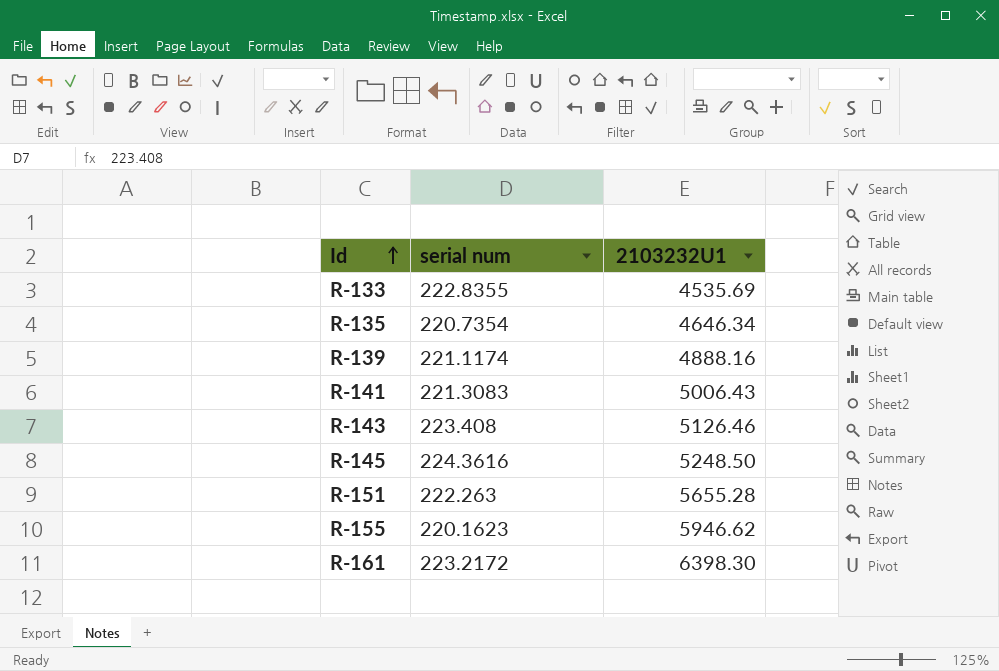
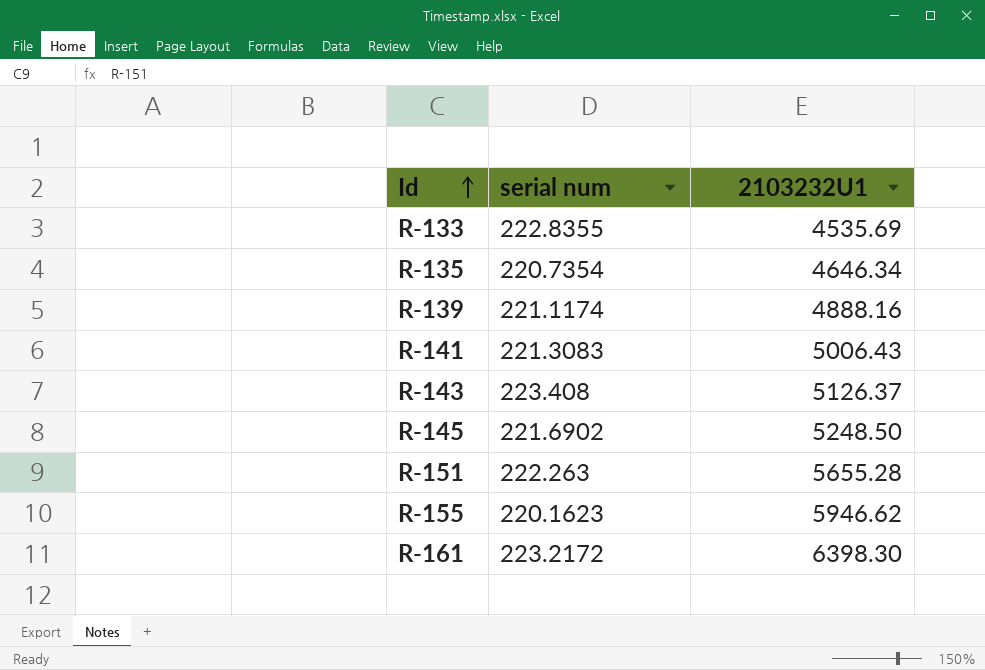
R-143 | 2103232U1: 5126.46 -> 5126.37
R-145 | serial num: 224.3616 -> 221.6902

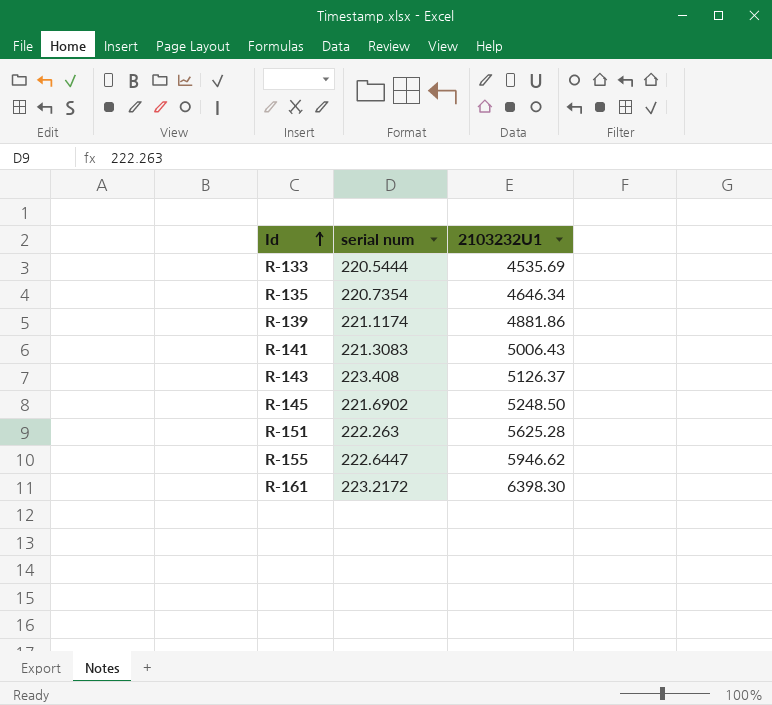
R-133 | serial num: 222.8355 -> 220.5444
R-139 | 2103232U1: 4888.16 -> 4881.86
R-151 | 2103232U1: 5655.28 -> 5625.28
R-155 | serial num: 220.1623 -> 222.6447

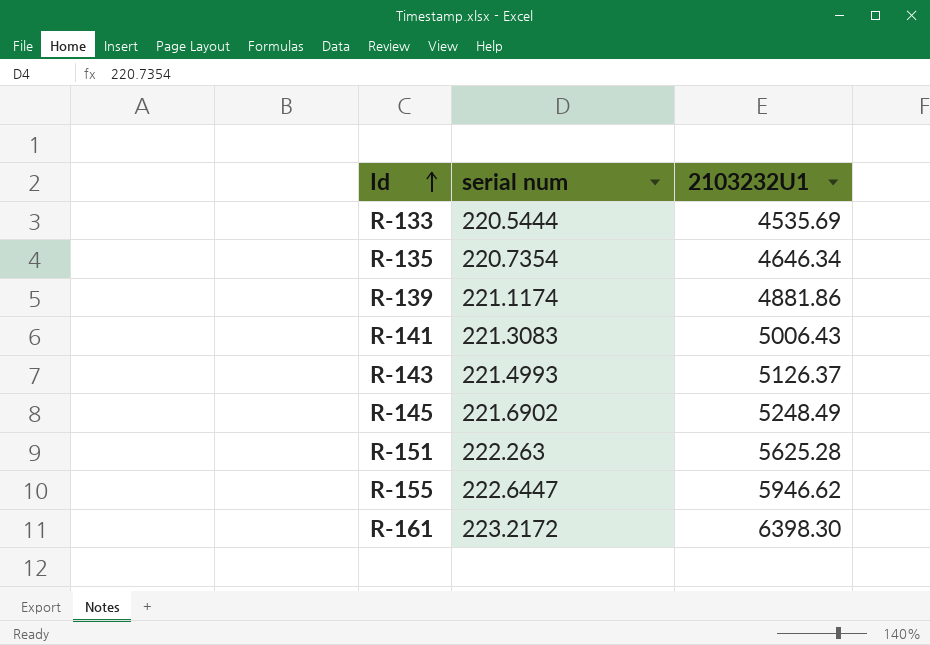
R-143 | serial num: 223.408 -> 221.4993
R-145 | 2103232U1: 5248.50 -> 5248.49

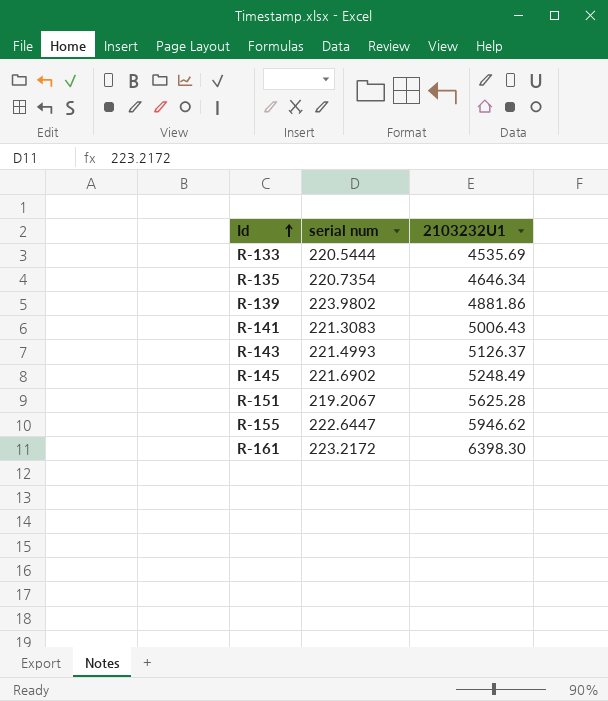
R-139 | serial num: 221.1174 -> 223.9802
R-151 | serial num: 222.263 -> 219.2067

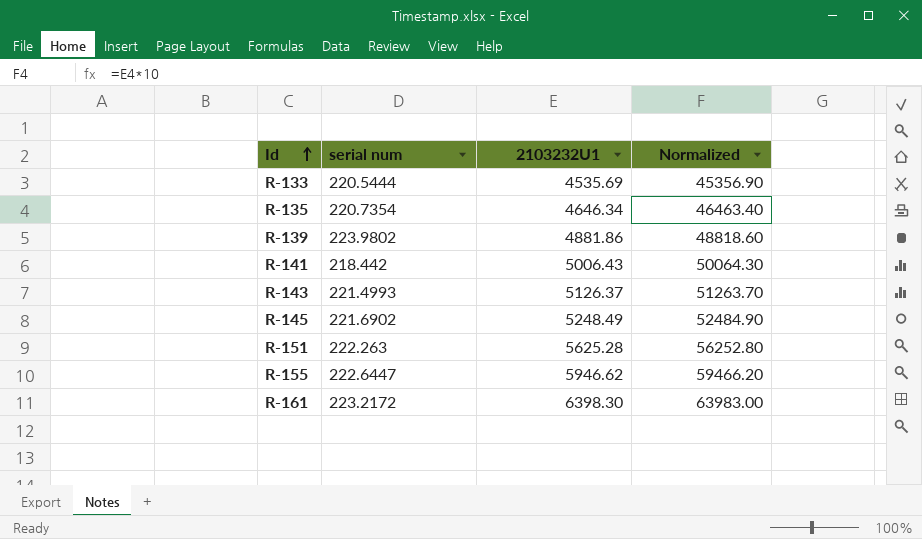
column Normalized | formula: none -> [2103232U1] * 10
R-141 | serial num: 221.3083 -> 218.442
R-151 | serial num: 219.2067 -> 222.263

